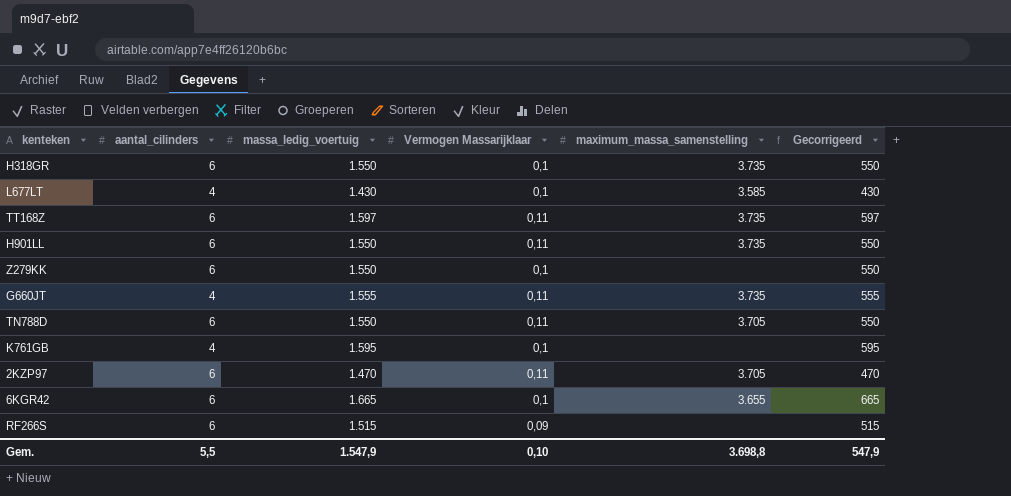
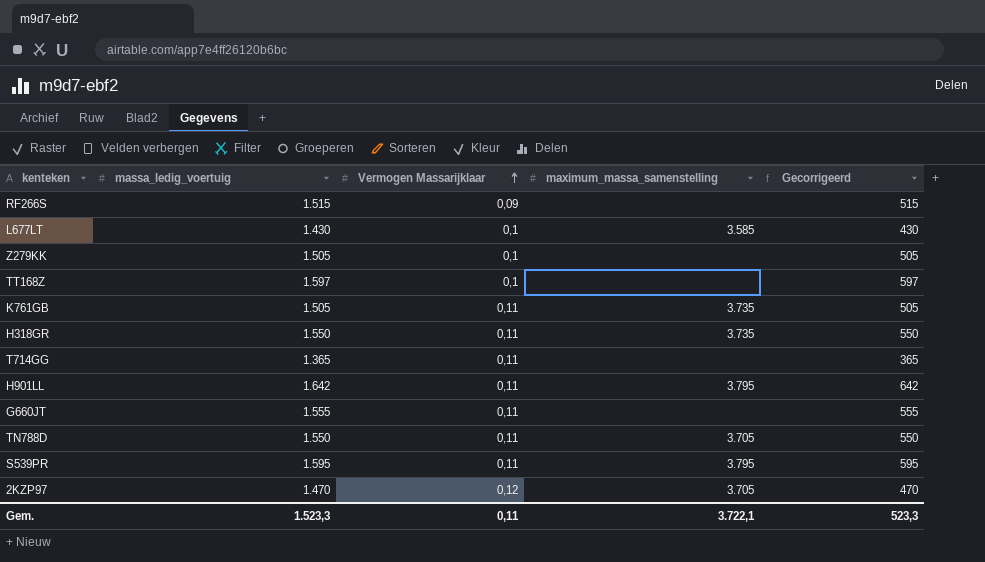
row order: none -> Vermogen Massarijklaar ascending
column aantal_cilinders | position: 2 -> none
row 6KGR42: 6 | 1.665 | 0,1 | 3.655 | 665 -> none
Z279KK | massa_ledig_voertuig: 1.550 -> 1.505
Z279KK | Gecorrigeerd: 550 -> 505
TT168Z | Vermogen Massarijklaar: 0,11 -> 0,1
TT168Z | maximum_massa_samenstelling: 3.735 -> none
K761GB | massa_ledig_voertuig: 1.595 -> 1.505
K761GB | Vermogen Massarijklaar: 0,1 -> 0,11
K761GB | maximum_massa_samenstelling: none -> 3.735
K761GB | Gecorrigeerd: 595 -> 505
H318GR | Vermogen Massarijklaar: 0,1 -> 0,11
row T714GG: none -> 1.365 | 0,11 | none | 365
H901LL | massa_ledig_voertuig: 1.550 -> 1.642
H901LL | maximum_massa_samenstelling: 3.735 -> 3.795
H901LL | Gecorrigeerd: 550 -> 642
G660JT | maximum_massa_samenstelling: 3.735 -> none
row S539PR: none -> 1.595 | 0,11 | 3.795 | 595
2KZP97 | Vermogen Massarijklaar: 0,11 -> 0,12
Gem. | massa_ledig_voertuig: 1.547,9 -> 1.523,3
Gem. | Vermogen Massarijklaar: 0,10 -> 0,11
Gem. | maximum_massa_samenstelling: 3.698,8 -> 3.722,1
Gem. | Gecorrigeerd: 547,9 -> 523,3

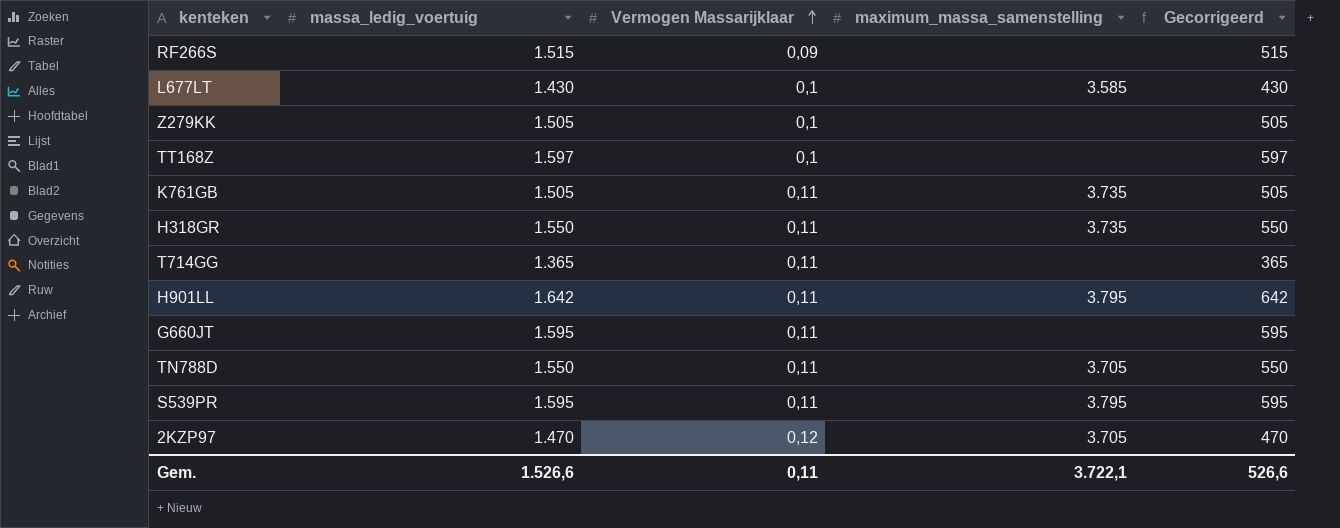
G660JT | massa_ledig_voertuig: 1.555 -> 1.595
G660JT | Gecorrigeerd: 555 -> 595
Gem. | massa_ledig_voertuig: 1.523,3 -> 1.526,6
Gem. | Gecorrigeerd: 523,3 -> 526,6

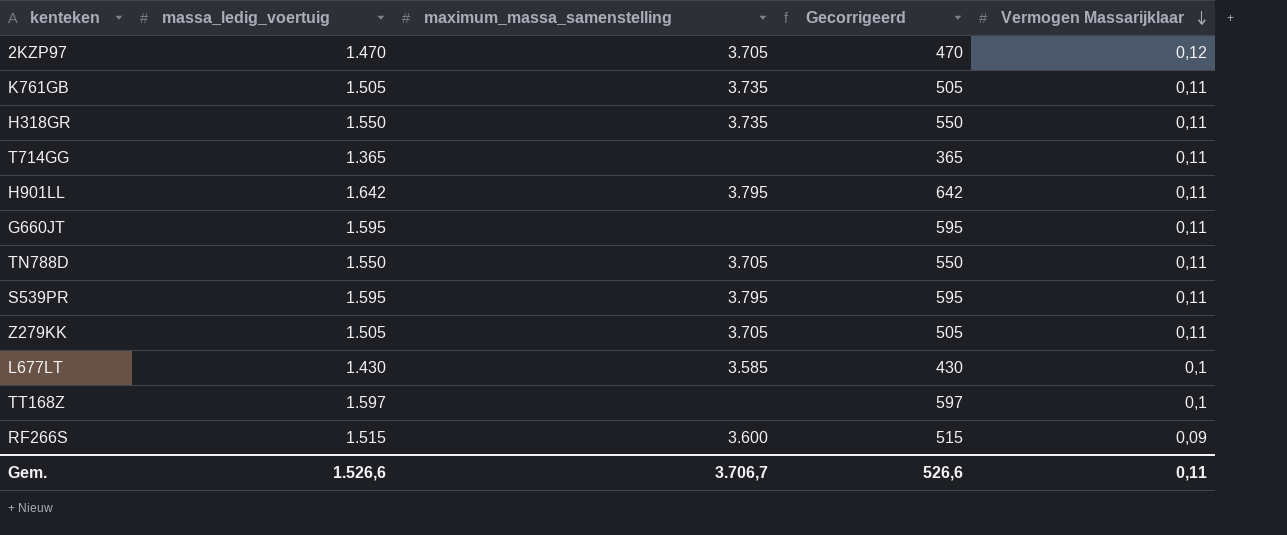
row order: Vermogen Massarijklaar ascending -> Vermogen Massarijklaar descending
column Vermogen Massarijklaar | position: 3 -> 5
Z279KK | maximum_massa_samenstelling: none -> 3.705
Z279KK | Vermogen Massarijklaar: 0,1 -> 0,11
RF266S | maximum_massa_samenstelling: none -> 3.600
Gem. | maximum_massa_samenstelling: 3.722,1 -> 3.706,7

